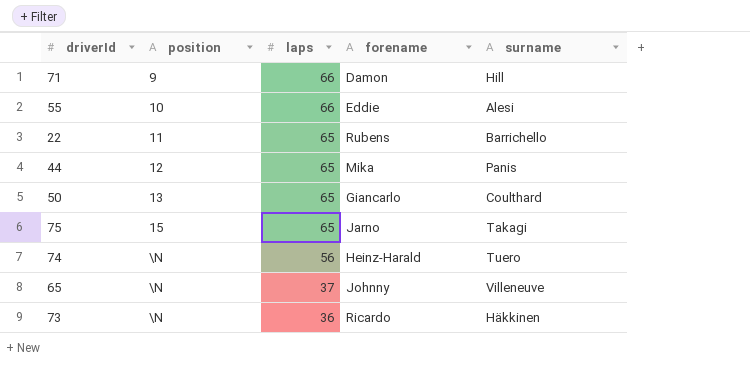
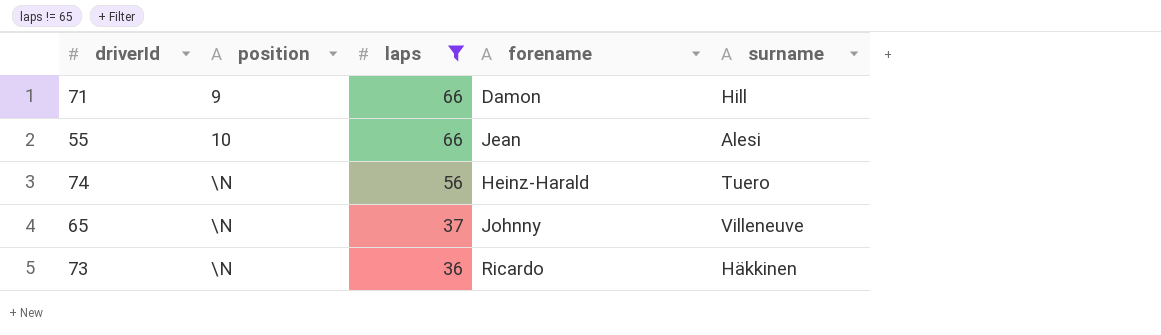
filter: none -> laps != 65
55 | forename: Eddie -> Jean

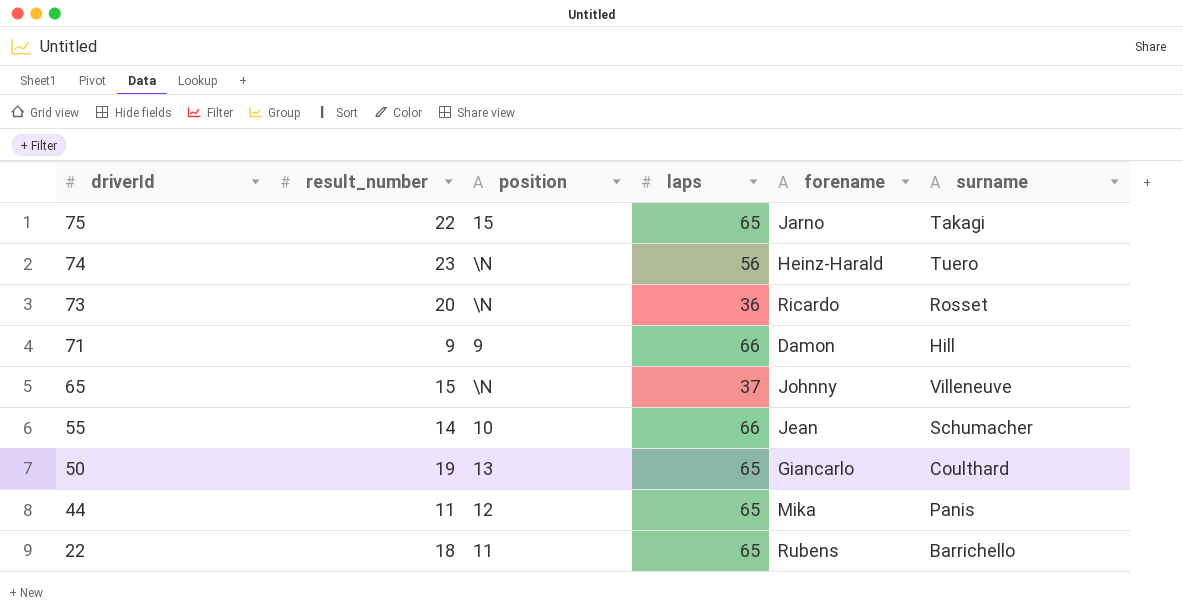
filter: laps != 65 -> none
row order: position ascending -> driverId descending
column result_number | position: none -> 2
73 | surname: Häkkinen -> Rosset
55 | surname: Alesi -> Schumacher

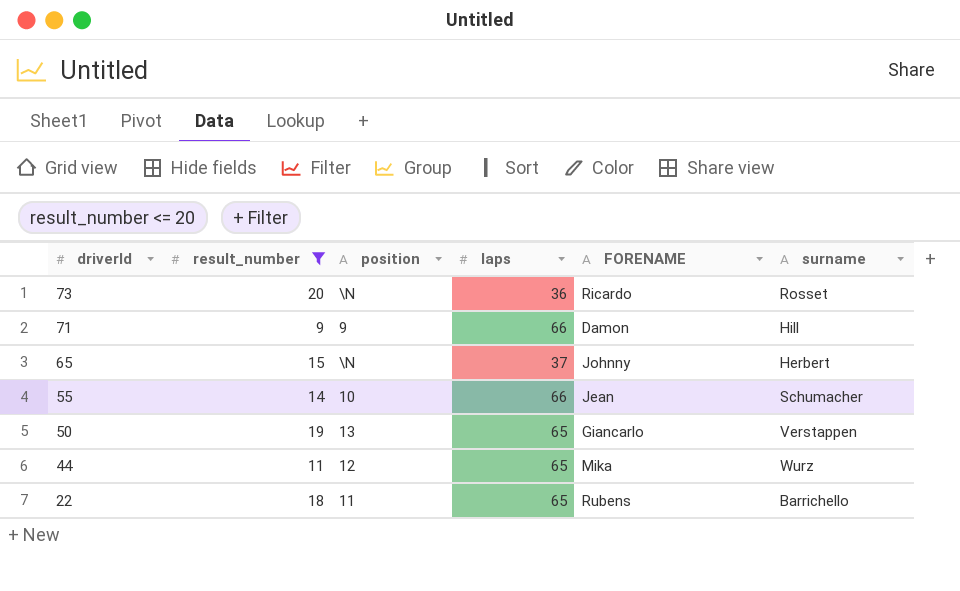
filter: none -> result_number <= 20
column name: forename -> FORENAME
65 | surname: Villeneuve -> Herbert
50 | surname: Coulthard -> Verstappen
44 | surname: Panis -> Wurz

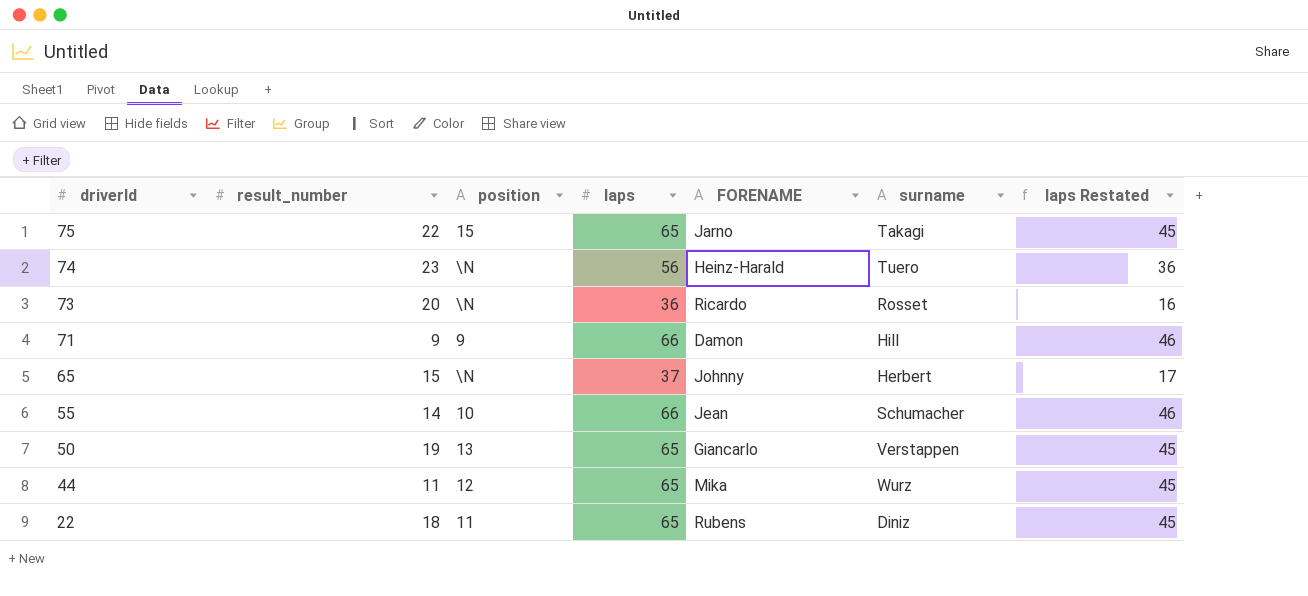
filter: result_number <= 20 -> none
column laps Restated | formula: none -> [laps] - 20
22 | surname: Barrichello -> Diniz

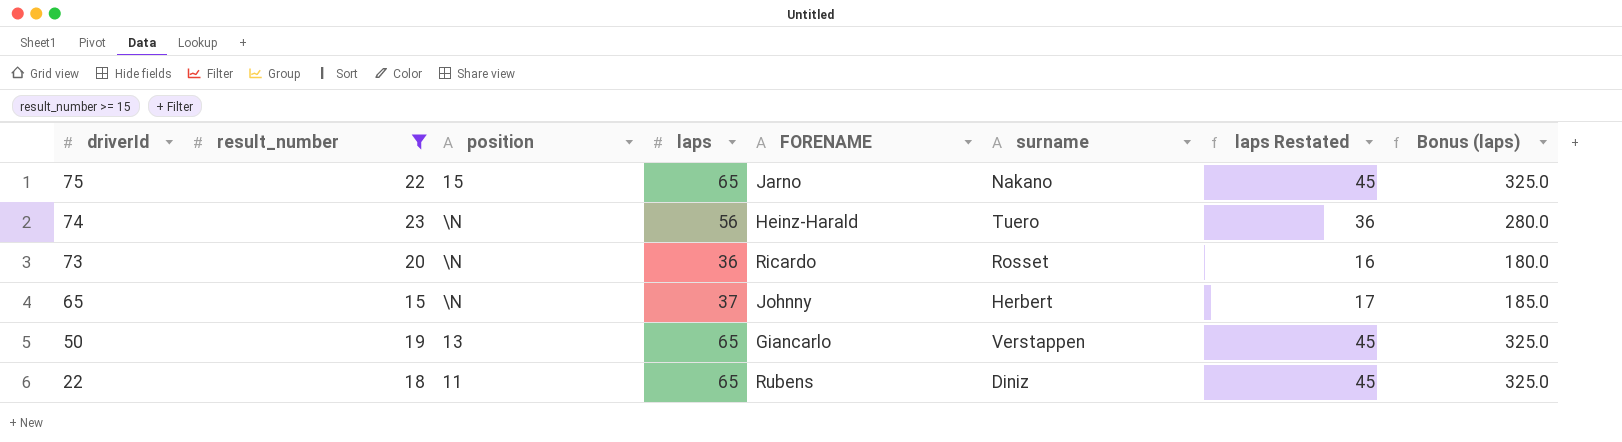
filter: none -> result_number >= 15
column Bonus (laps) | formula: none -> [laps] * 5
75 | surname: Takagi -> Nakano

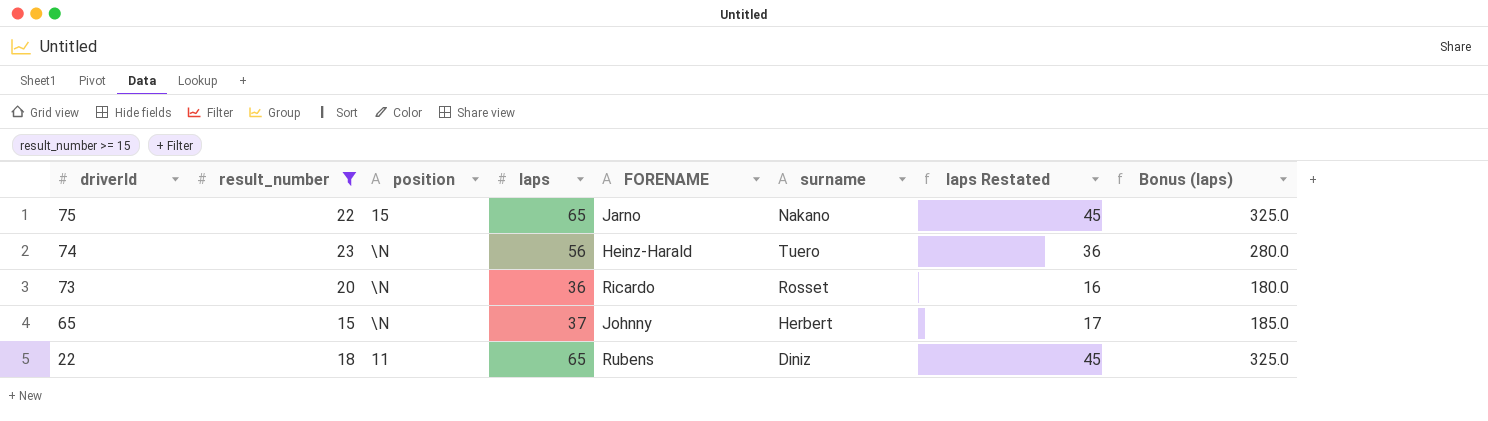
row 50: 19 | 13 | 65 | Giancarlo | Verstappen | 45 | 325.0 -> none

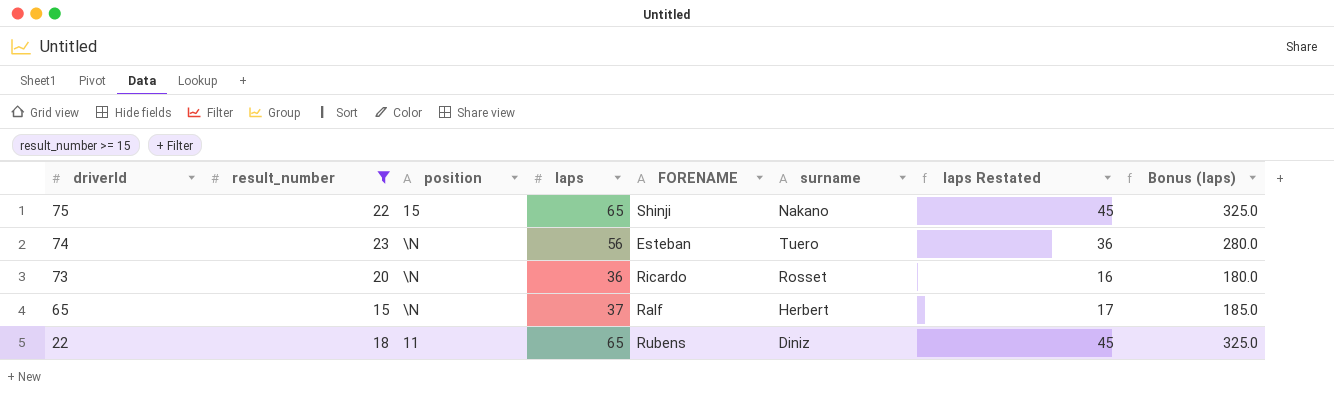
75 | FORENAME: Jarno -> Shinji
74 | FORENAME: Heinz-Harald -> Esteban
65 | FORENAME: Johnny -> Ralf

